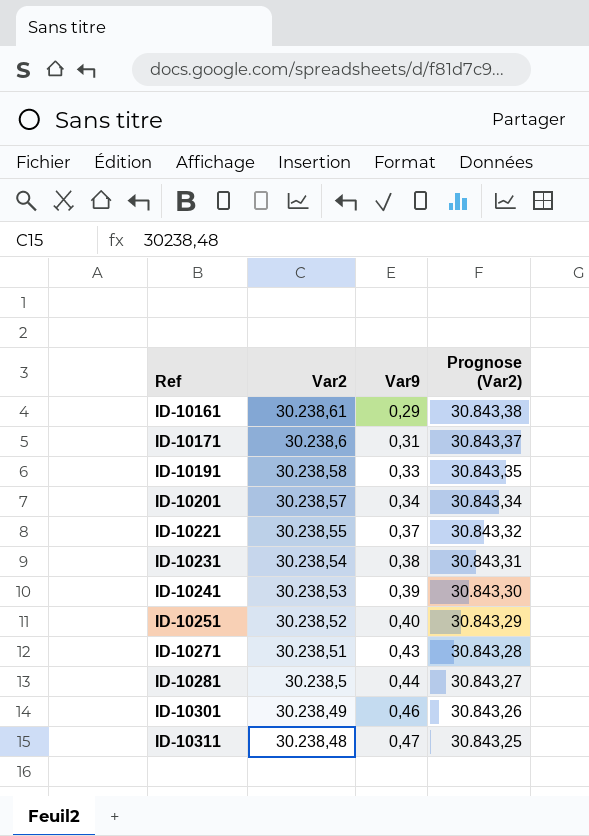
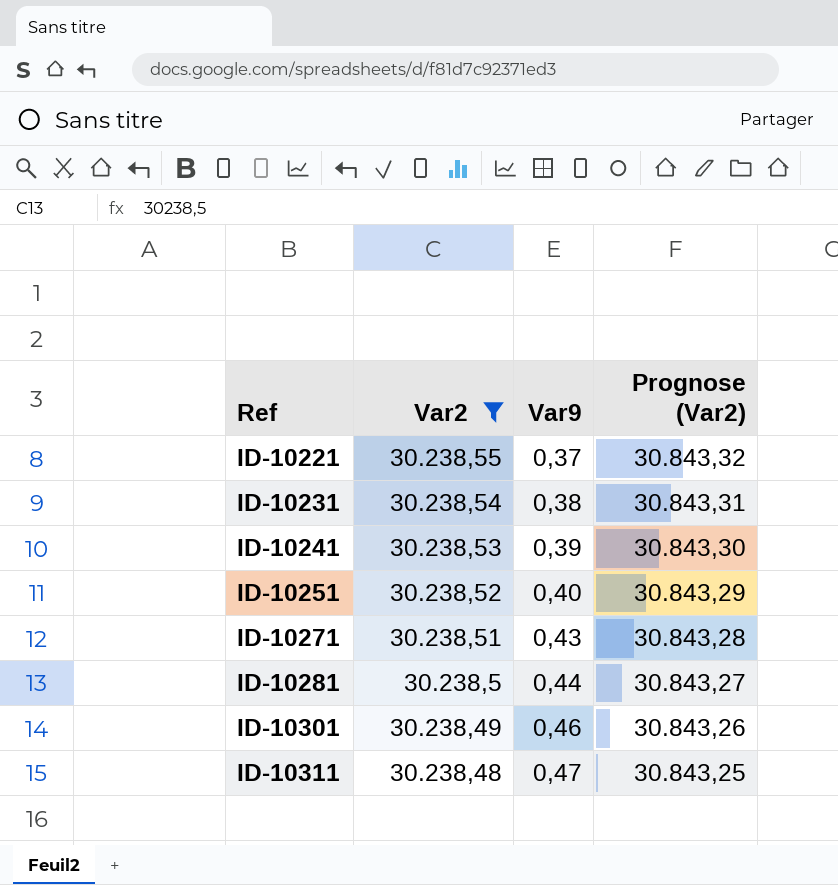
filter: none -> Var2 <= 30.238,55

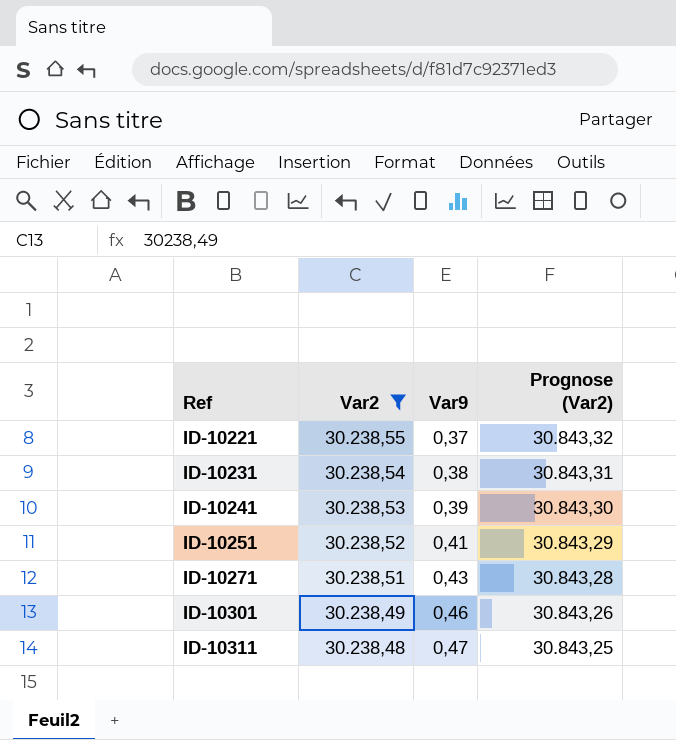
row ID-10281: 30.238,5 | 0,44 | 30.843,27 -> none
ID-10251 | Var9: 0,40 -> 0,41

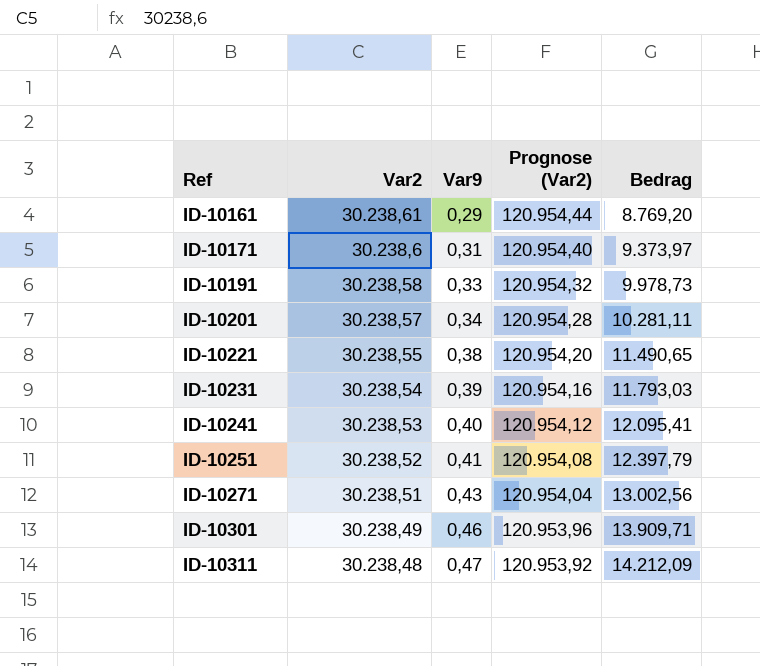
filter: Var2 <= 30.238,55 -> none
column Prognose (Var2) | formula: [Var2] * 1,02 -> [Var2] * 4
column Bedrag | formula: none -> [Var2] * [Var9]
ID-10221 | Var9: 0,37 -> 0,38
ID-10231 | Var9: 0,38 -> 0,39
ID-10241 | Var9: 0,39 -> 0,40

